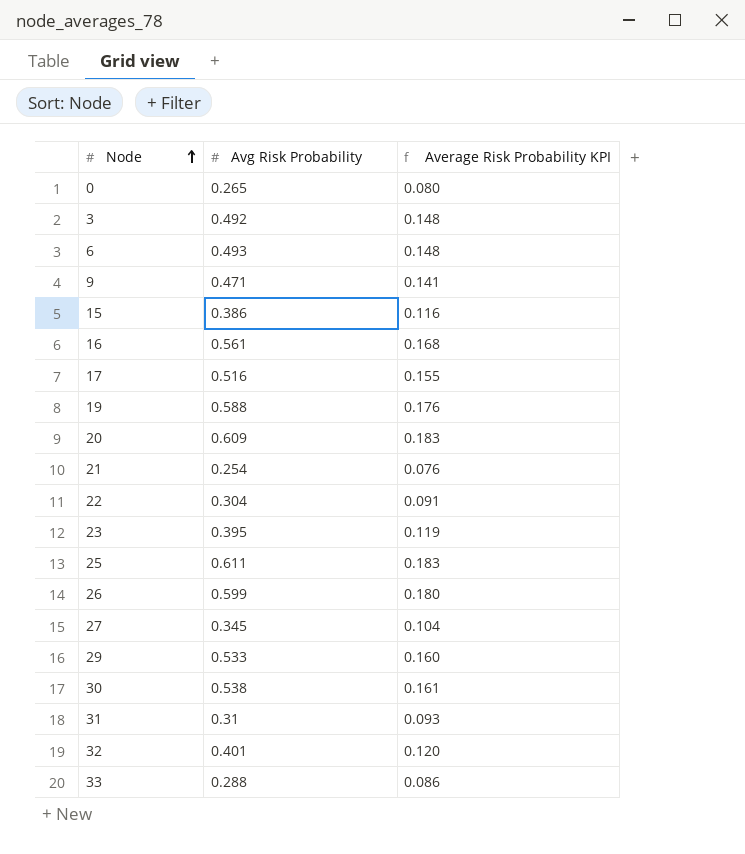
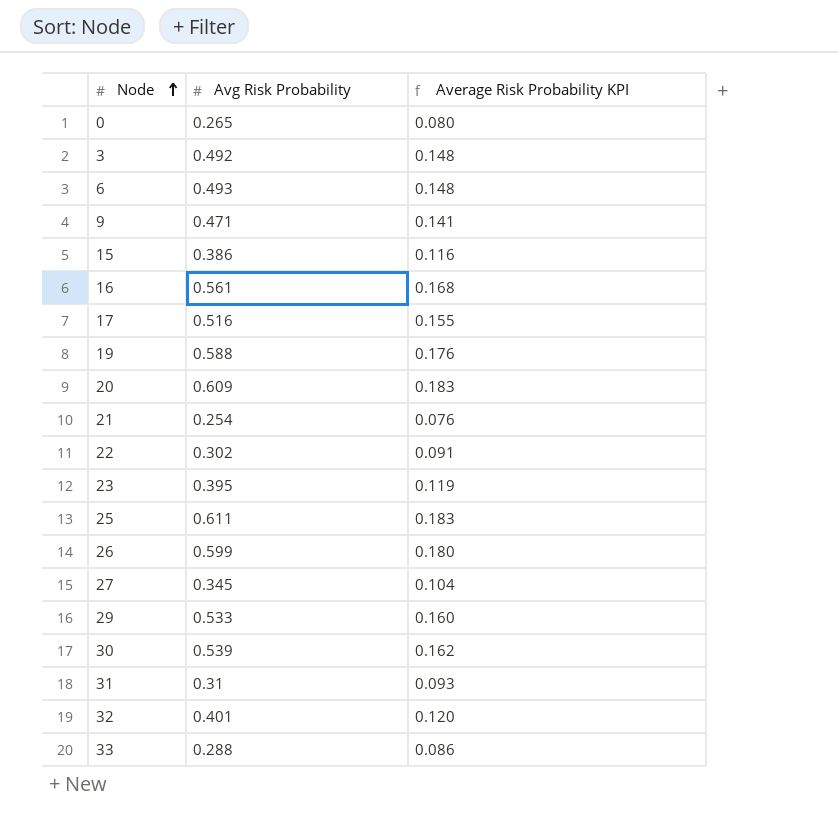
22 | Avg Risk Probability: 0.304 -> 0.302
30 | Avg Risk Probability: 0.538 -> 0.539
30 | Average Risk Probability KPI: 0.161 -> 0.162

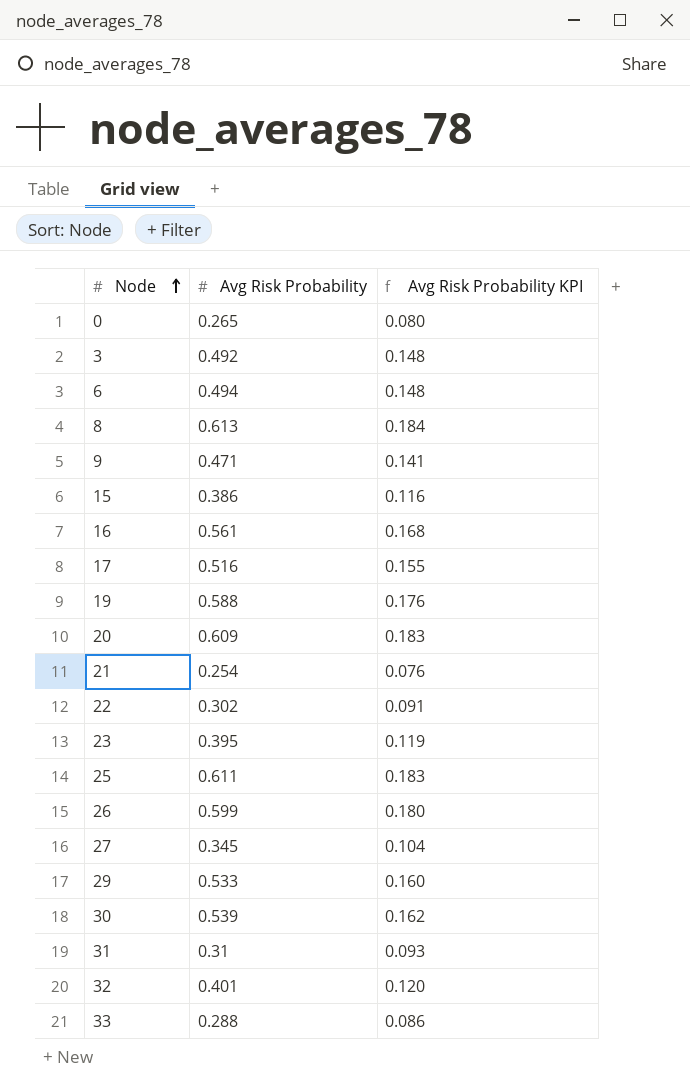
column name: Average Risk Probability KPI -> Avg Risk Probability KPI
6 | Avg Risk Probability: 0.493 -> 0.494
row 8: none -> 0.613 | 0.184

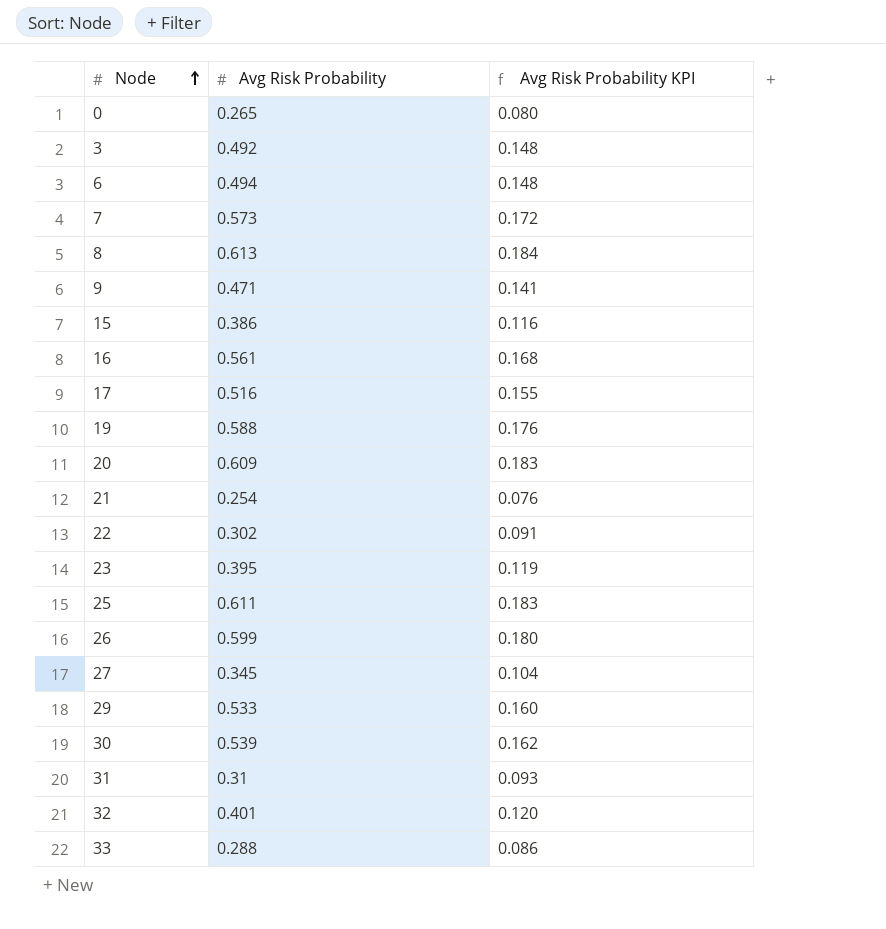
row 7: none -> 0.573 | 0.172

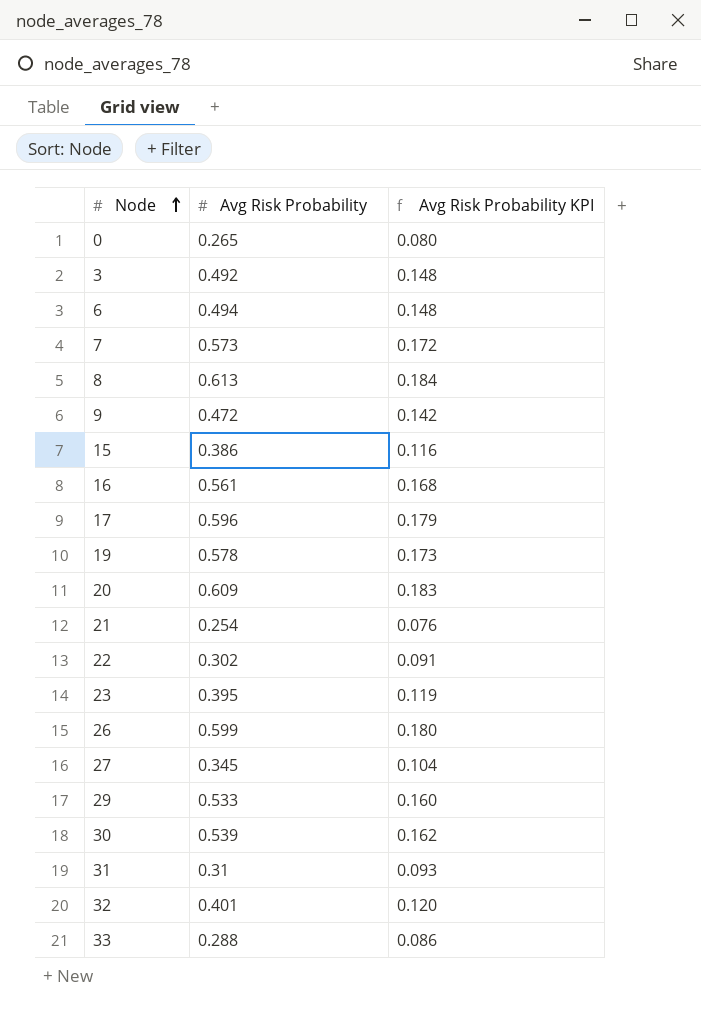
row 25: 0.611 | 0.183 -> none
9 | Avg Risk Probability: 0.471 -> 0.472
9 | Avg Risk Probability KPI: 0.141 -> 0.142
17 | Avg Risk Probability: 0.516 -> 0.596
17 | Avg Risk Probability KPI: 0.155 -> 0.179
19 | Avg Risk Probability: 0.588 -> 0.578
19 | Avg Risk Probability KPI: 0.176 -> 0.173

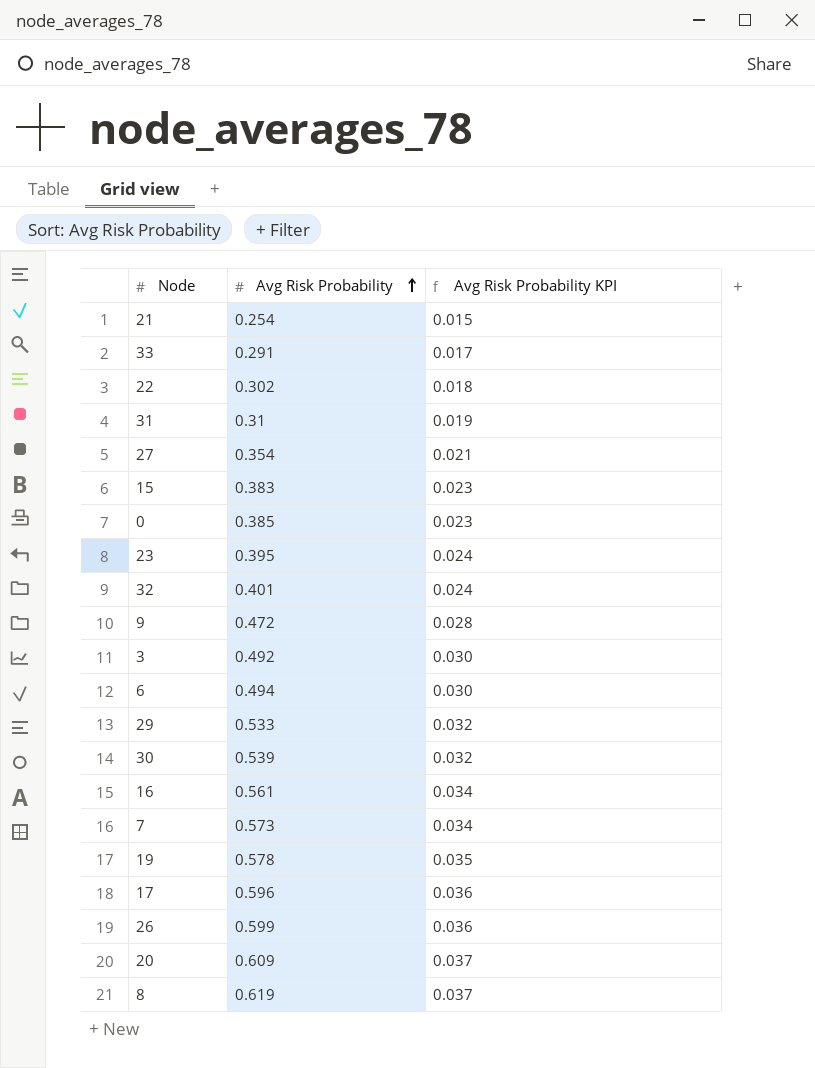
row order: Node ascending -> Avg Risk Probability ascending
column Avg Risk Probability KPI | formula: [Avg Risk Probability] * 0.3 -> [Avg Risk Probability] * 0.06
33 | Avg Risk Probability: 0.288 -> 0.291
27 | Avg Risk Probability: 0.345 -> 0.354
15 | Avg Risk Probability: 0.386 -> 0.383
0 | Avg Risk Probability: 0.265 -> 0.385
8 | Avg Risk Probability: 0.613 -> 0.619

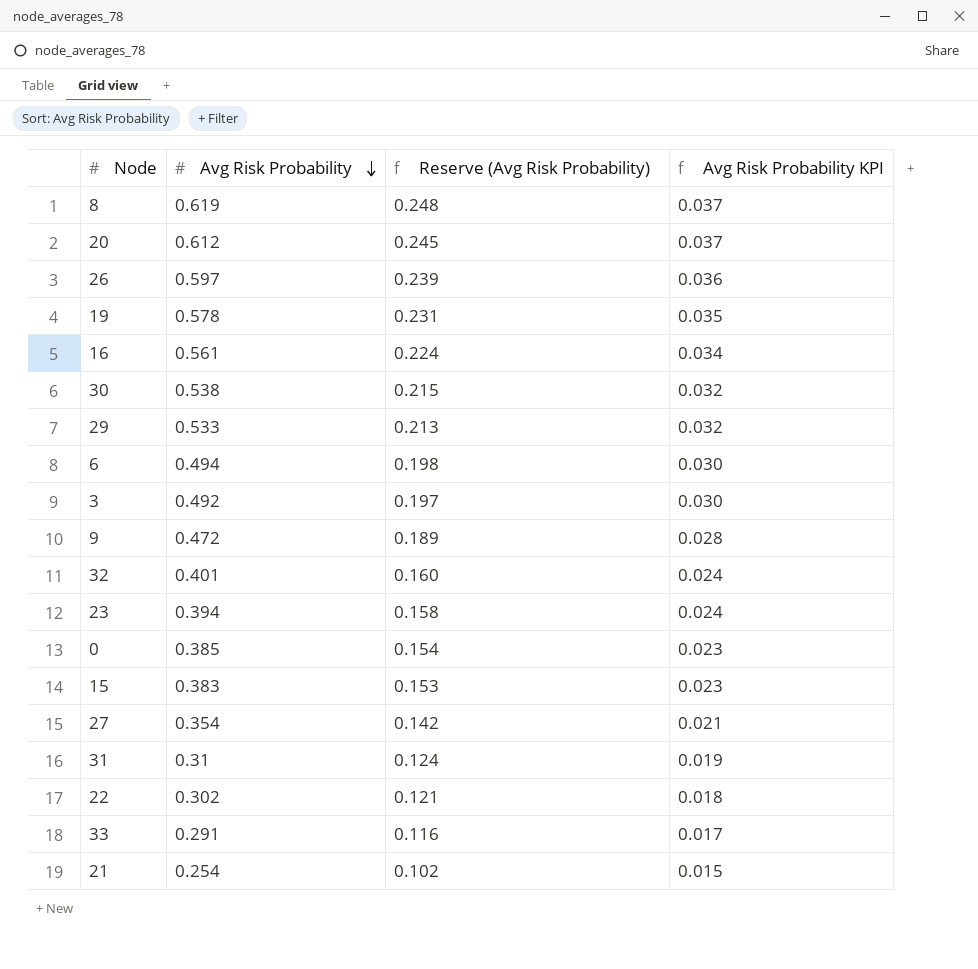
row order: Avg Risk Probability ascending -> Avg Risk Probability descending
column Reserve (Avg Risk Probability) | formula: none -> [Avg Risk Probability] * 0.4
row 7: 0.573 | 0.034 -> none
row 17: 0.596 | 0.036 -> none
20 | Avg Risk Probability: 0.609 -> 0.612
26 | Avg Risk Probability: 0.599 -> 0.597
30 | Avg Risk Probability: 0.539 -> 0.538
23 | Avg Risk Probability: 0.395 -> 0.394

